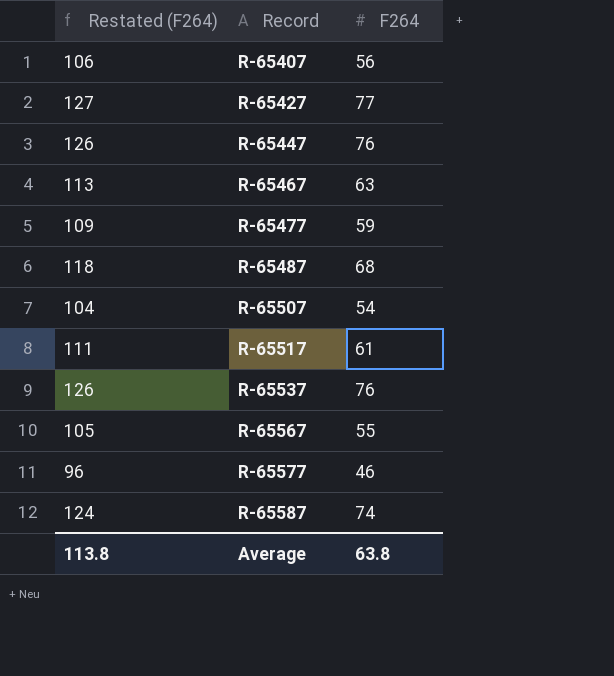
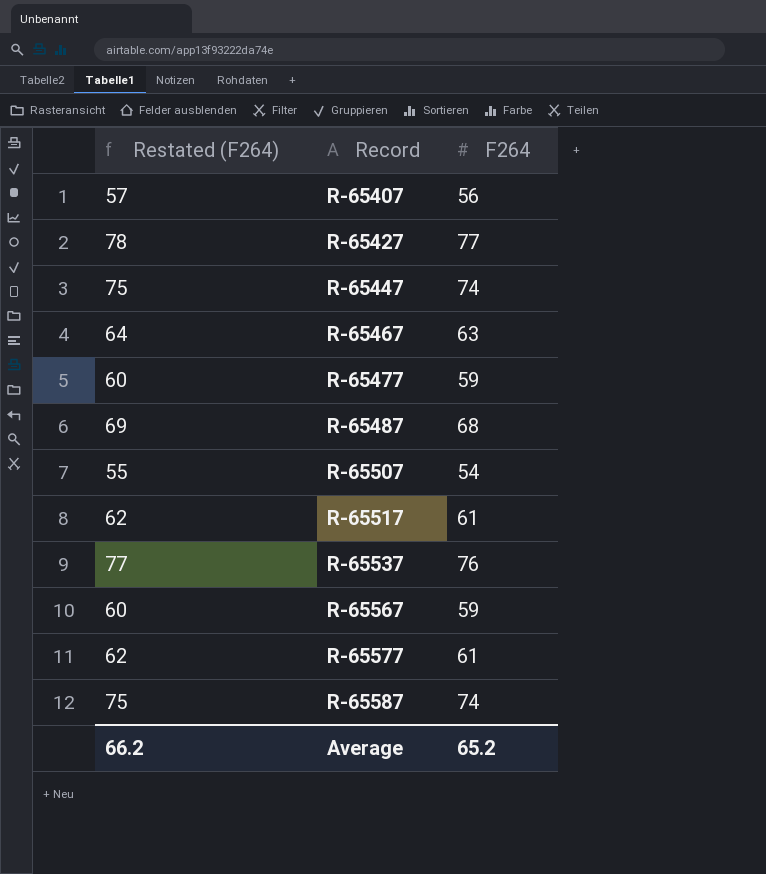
column Restated (F264) | formula: [F264] + 50 -> [F264] + 1
R-65447 | F264: 76 -> 74
R-65567 | F264: 55 -> 59
R-65577 | F264: 46 -> 61
Average | Restated (F264): 113.8 -> 66.2
Average | F264: 63.8 -> 65.2

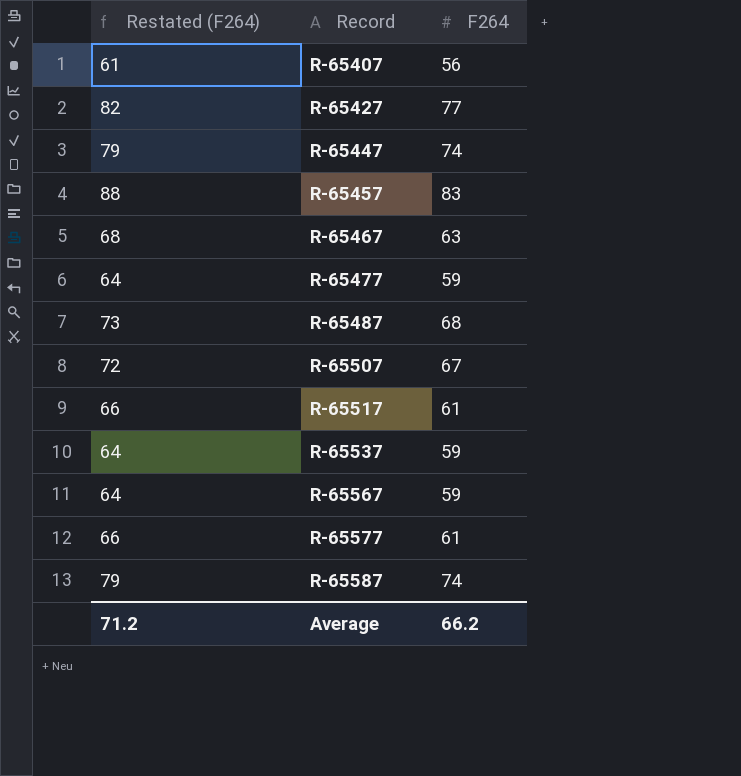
column Restated (F264) | formula: [F264] + 1 -> [F264] + 5
row R-65457: none -> 88 | 83
R-65507 | F264: 54 -> 67
R-65537 | F264: 76 -> 59
Average | Restated (F264): 66.2 -> 71.2
Average | F264: 65.2 -> 66.2

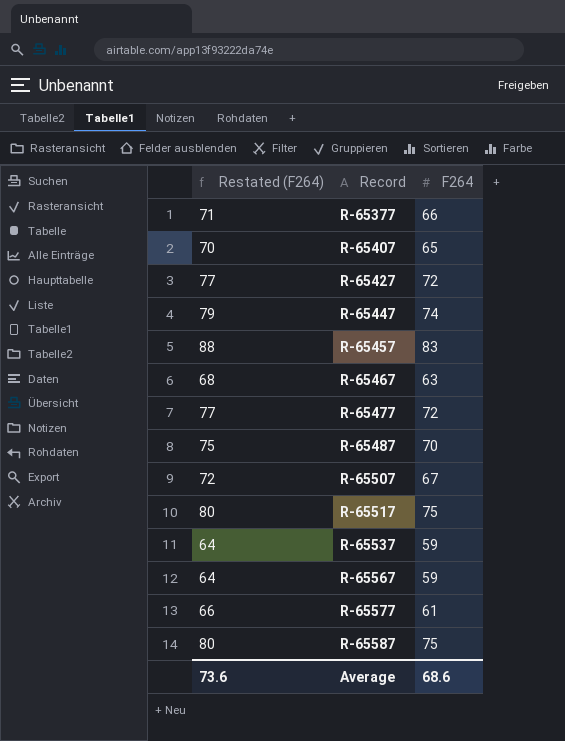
row R-65377: none -> 71 | 66
R-65407 | Restated (F264): 61 -> 70
R-65407 | F264: 56 -> 65
R-65427 | Restated (F264): 82 -> 77
R-65427 | F264: 77 -> 72
R-65477 | Restated (F264): 64 -> 77
R-65477 | F264: 59 -> 72
R-65487 | Restated (F264): 73 -> 75
R-65487 | F264: 68 -> 70
R-65517 | Restated (F264): 66 -> 80
R-65517 | F264: 61 -> 75
R-65587 | Restated (F264): 79 -> 80
R-65587 | F264: 74 -> 75
Average | Restated (F264): 71.2 -> 73.6
Average | F264: 66.2 -> 68.6

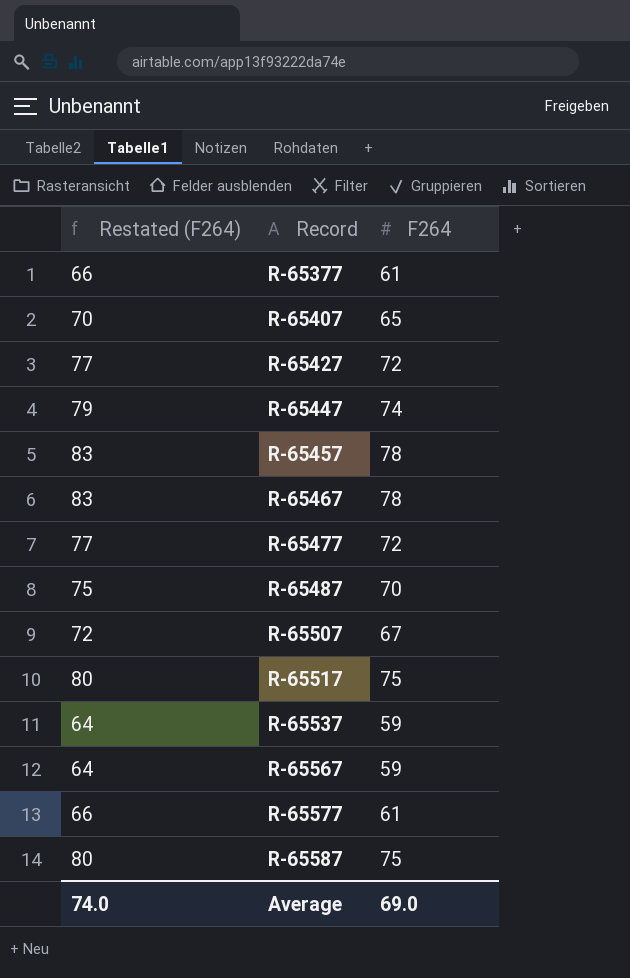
R-65377 | Restated (F264): 71 -> 66
R-65377 | F264: 66 -> 61
R-65457 | Restated (F264): 88 -> 83
R-65457 | F264: 83 -> 78
R-65467 | Restated (F264): 68 -> 83
R-65467 | F264: 63 -> 78
Average | Restated (F264): 73.6 -> 74.0
Average | F264: 68.6 -> 69.0

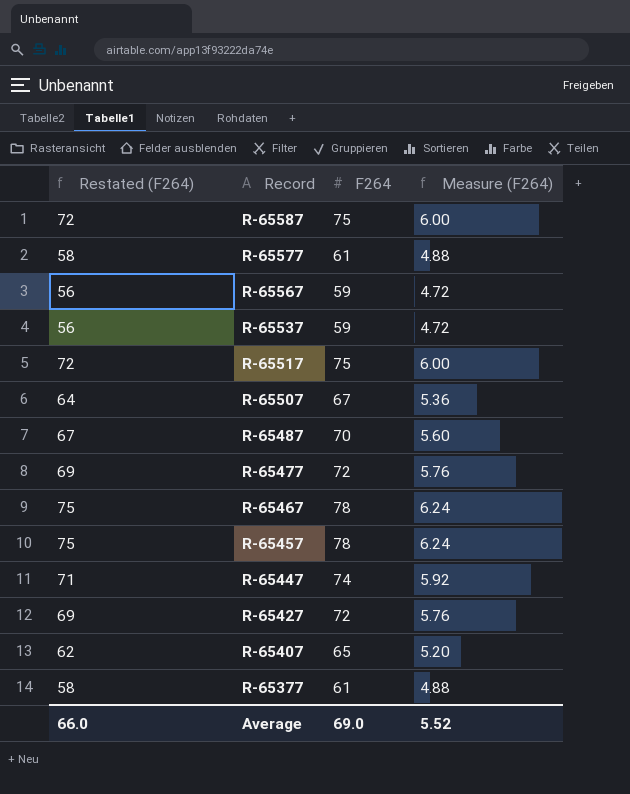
row order: Record ascending -> Record descending
column Restated (F264) | formula: [F264] + 5 -> [F264] - 3
column Measure (F264) | formula: none -> [F264] * 0.08
Average | Restated (F264): 74.0 -> 66.0

